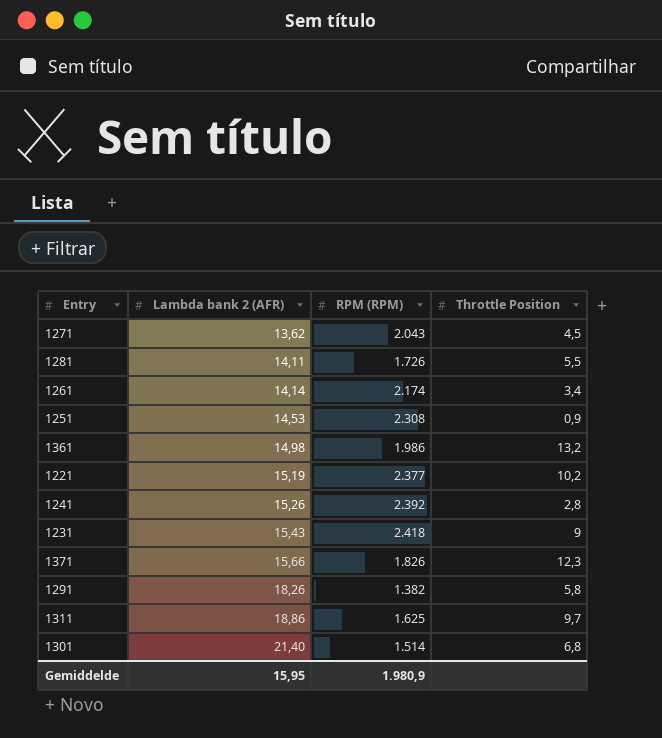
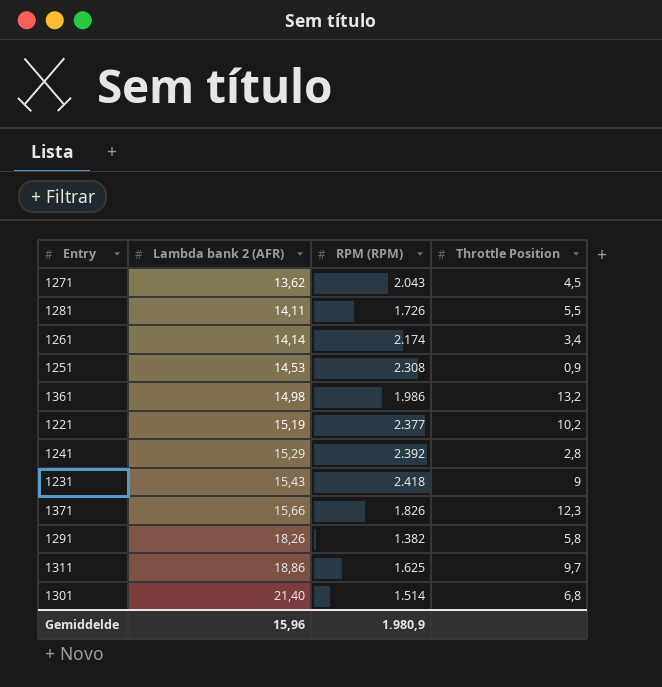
1241 | Lambda bank 2 (AFR): 15,26 -> 15,29
Gemiddelde | Lambda bank 2 (AFR): 15,95 -> 15,96

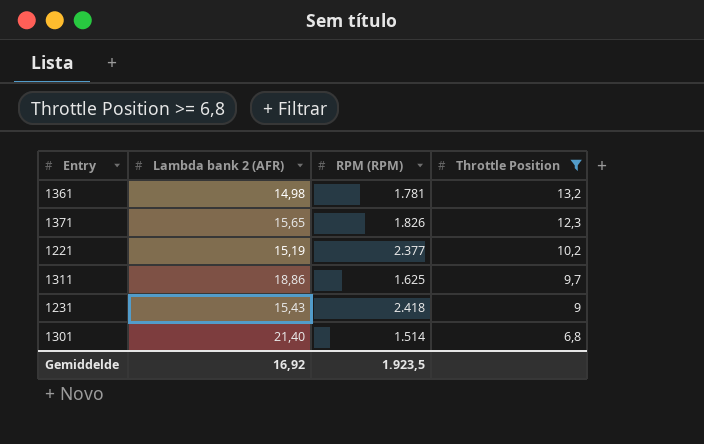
filter: none -> Throttle Position >= 6,8
row order: Lambda bank 2 (AFR) ascending -> Throttle Position descending
1361 | RPM (RPM): 1.986 -> 1.781
1371 | Lambda bank 2 (AFR): 15,66 -> 15,65
Gemiddelde | Lambda bank 2 (AFR): 15,96 -> 16,92
Gemiddelde | RPM (RPM): 1.980,9 -> 1.923,5

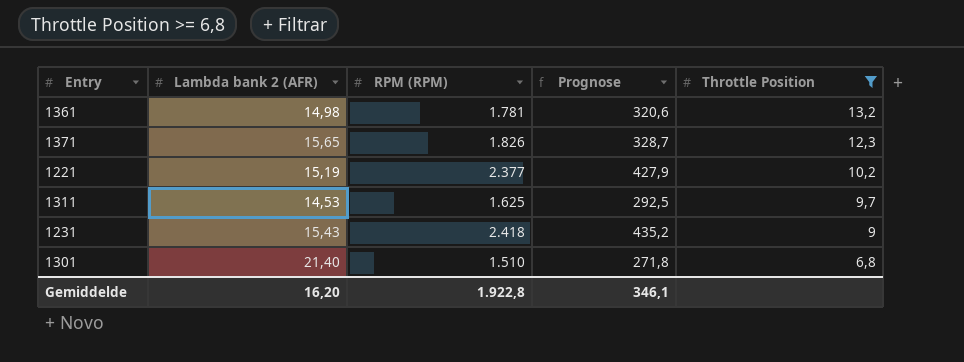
column Prognose | formula: none -> [RPM (RPM)] * 0,18
1311 | Lambda bank 2 (AFR): 18,86 -> 14,53
1301 | RPM (RPM): 1.514 -> 1.510
Gemiddelde | Lambda bank 2 (AFR): 16,92 -> 16,20
Gemiddelde | RPM (RPM): 1.923,5 -> 1.922,8

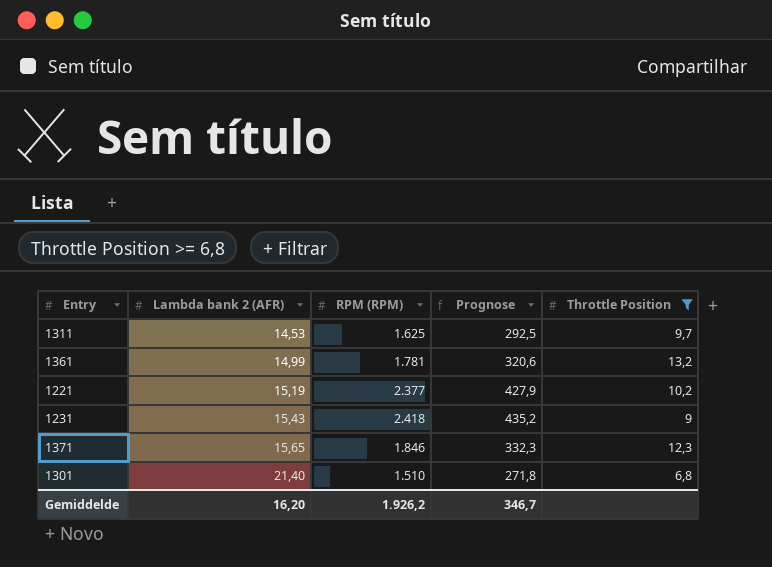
row order: Throttle Position descending -> Lambda bank 2 (AFR) ascending
1361 | Lambda bank 2 (AFR): 14,98 -> 14,99
1371 | RPM (RPM): 1.826 -> 1.846
1371 | Prognose: 328,7 -> 332,3
Gemiddelde | RPM (RPM): 1.922,8 -> 1.926,2
Gemiddelde | Prognose: 346,1 -> 346,7

